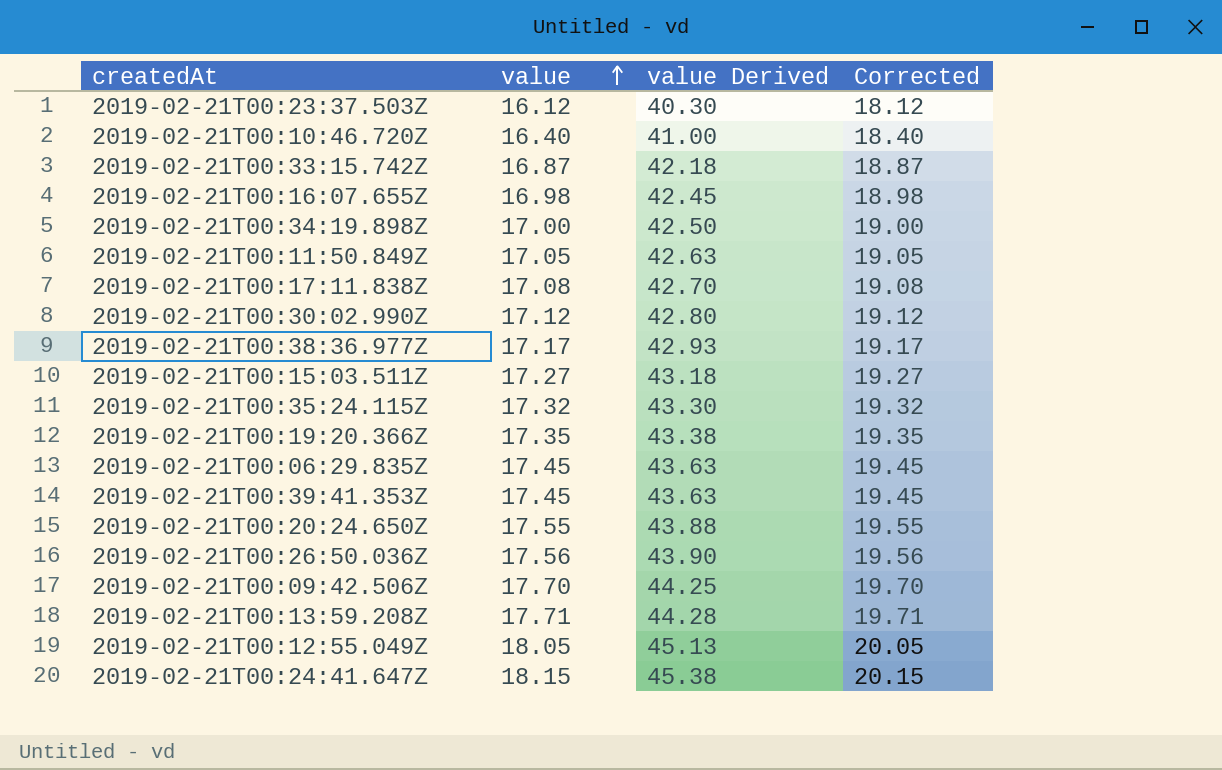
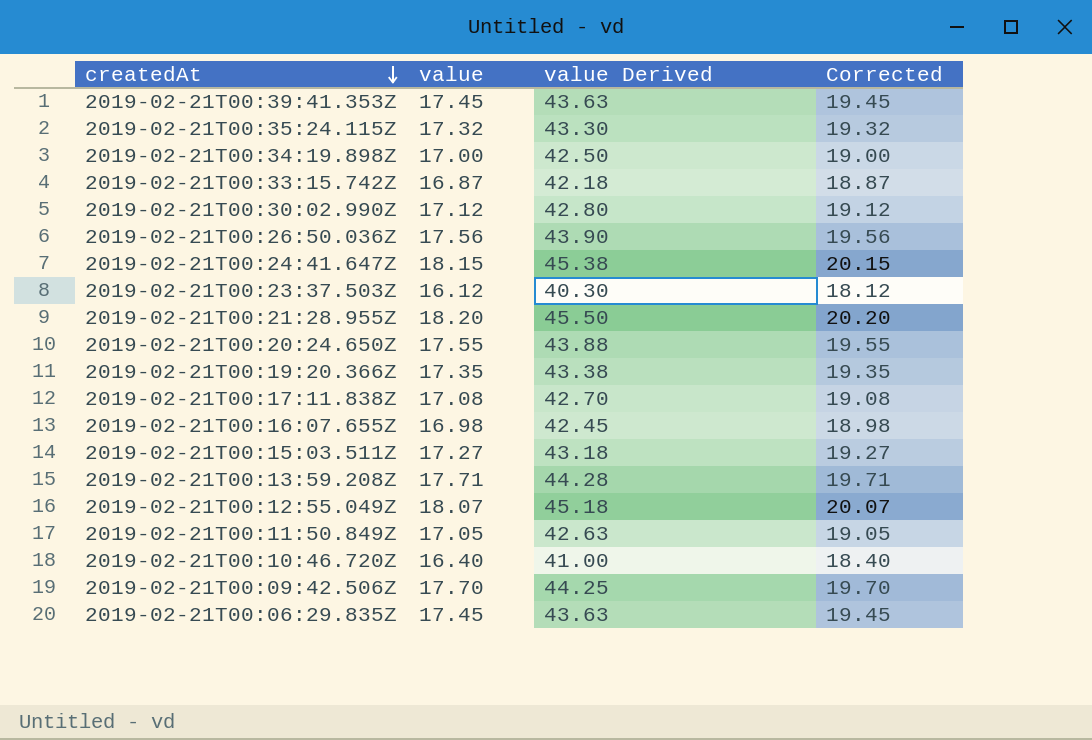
row order: value ascending -> createdAt descending
row 2019-02-21T00:38:36.977Z: 17.17 | 42.93 | 19.17 -> none
row 2019-02-21T00:21:28.955Z: none -> 18.20 | 45.50 | 20.20
2019-02-21T00:12:55.049Z | value: 18.05 -> 18.07
2019-02-21T00:12:55.049Z | value Derived: 45.13 -> 45.18
2019-02-21T00:12:55.049Z | Corrected: 20.05 -> 20.07

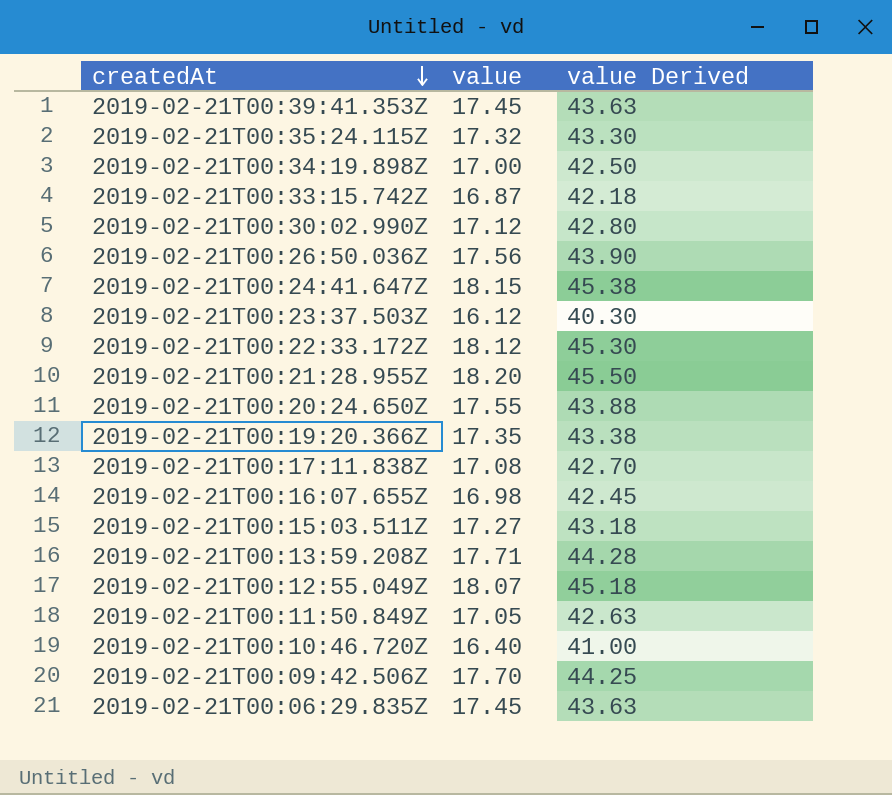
column Corrected | formula: [value] + 2 -> none
row 2019-02-21T00:22:33.172Z: none -> 18.12 | 45.30

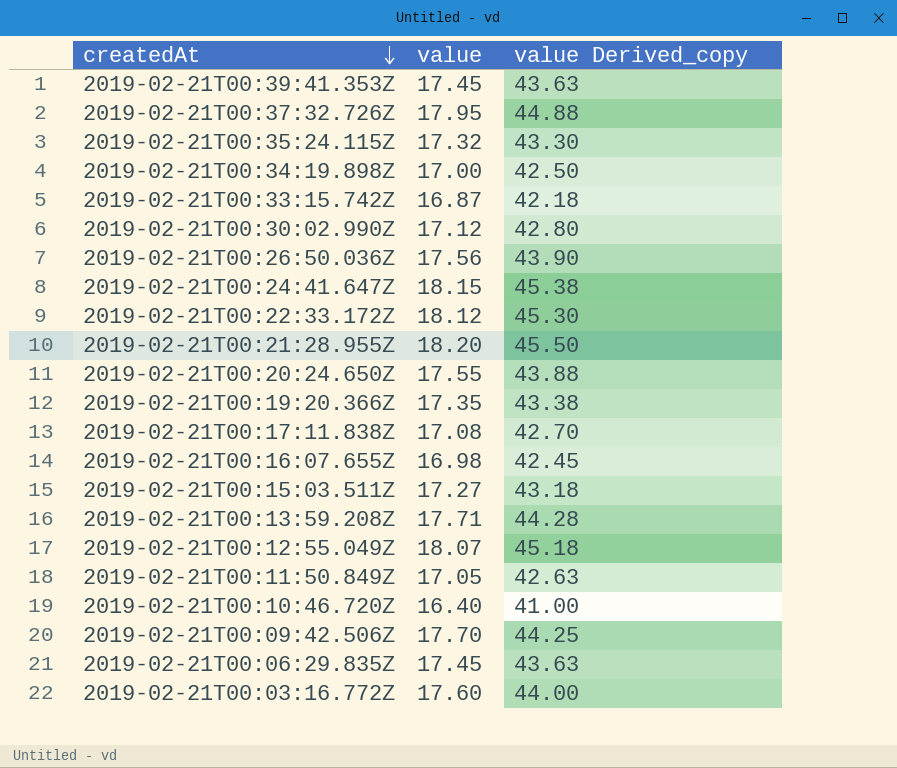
column name: value Derived -> value Derived_copy
row 2019-02-21T00:23:37.503Z: 16.12 | 40.30 -> none
row 2019-02-21T00:37:32.726Z: none -> 17.95 | 44.88
row 2019-02-21T00:03:16.772Z: none -> 17.60 | 44.00

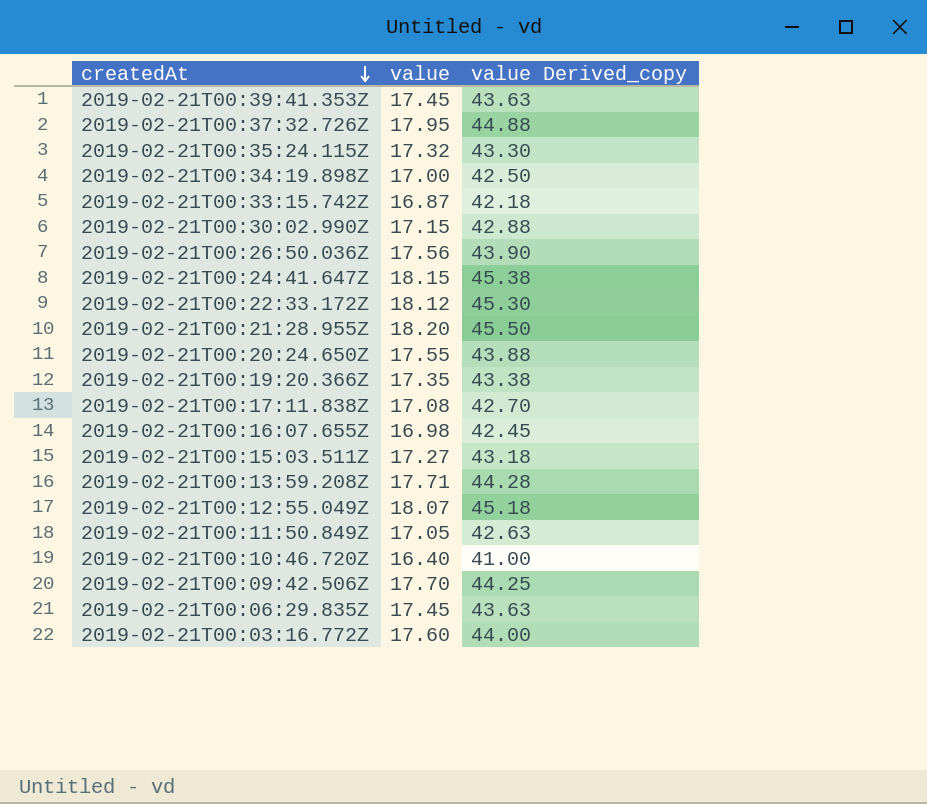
2019-02-21T00:30:02.990Z | value: 17.12 -> 17.15
2019-02-21T00:30:02.990Z | value Derived_copy: 42.80 -> 42.88

